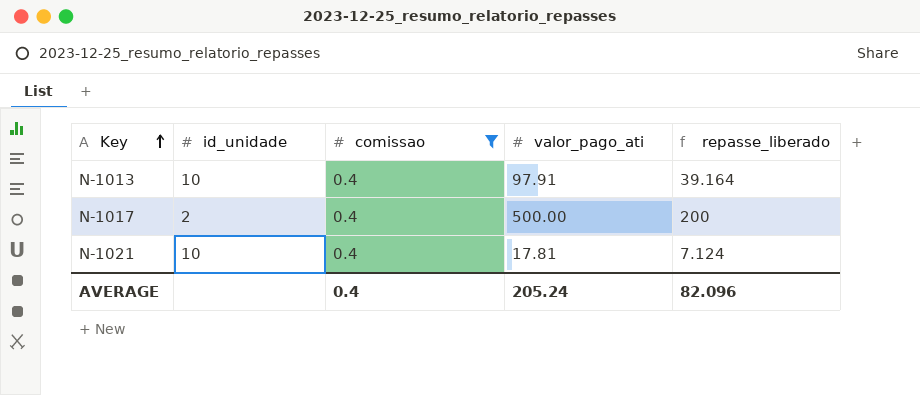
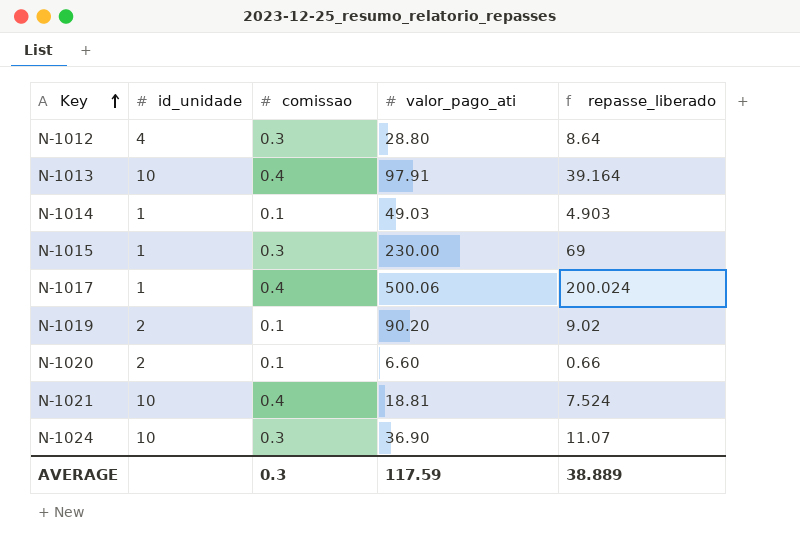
filter: comissao = 0.4 -> none
N-1017 | id_unidade: 2 -> 1
N-1017 | valor_pago_ati: 500.00 -> 500.06
N-1017 | repasse_liberado: 200 -> 200.024
N-1021 | valor_pago_ati: 17.81 -> 18.81
N-1021 | repasse_liberado: 7.124 -> 7.524
AVERAGE | comissao: 0.4 -> 0.3
AVERAGE | valor_pago_ati: 205.24 -> 117.59
AVERAGE | repasse_liberado: 82.096 -> 38.889

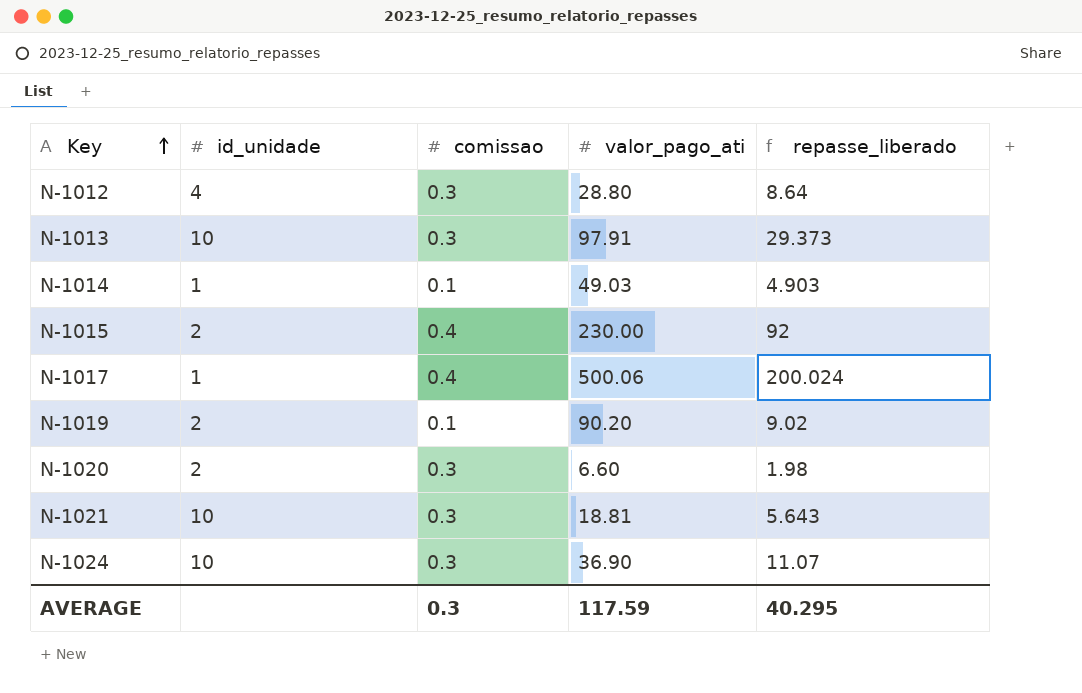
N-1013 | comissao: 0.4 -> 0.3
N-1013 | repasse_liberado: 39.164 -> 29.373
N-1015 | id_unidade: 1 -> 2
N-1015 | comissao: 0.3 -> 0.4
N-1015 | repasse_liberado: 69 -> 92
N-1020 | comissao: 0.1 -> 0.3
N-1020 | repasse_liberado: 0.66 -> 1.98
N-1021 | comissao: 0.4 -> 0.3
N-1021 | repasse_liberado: 7.524 -> 5.643
AVERAGE | repasse_liberado: 38.889 -> 40.295

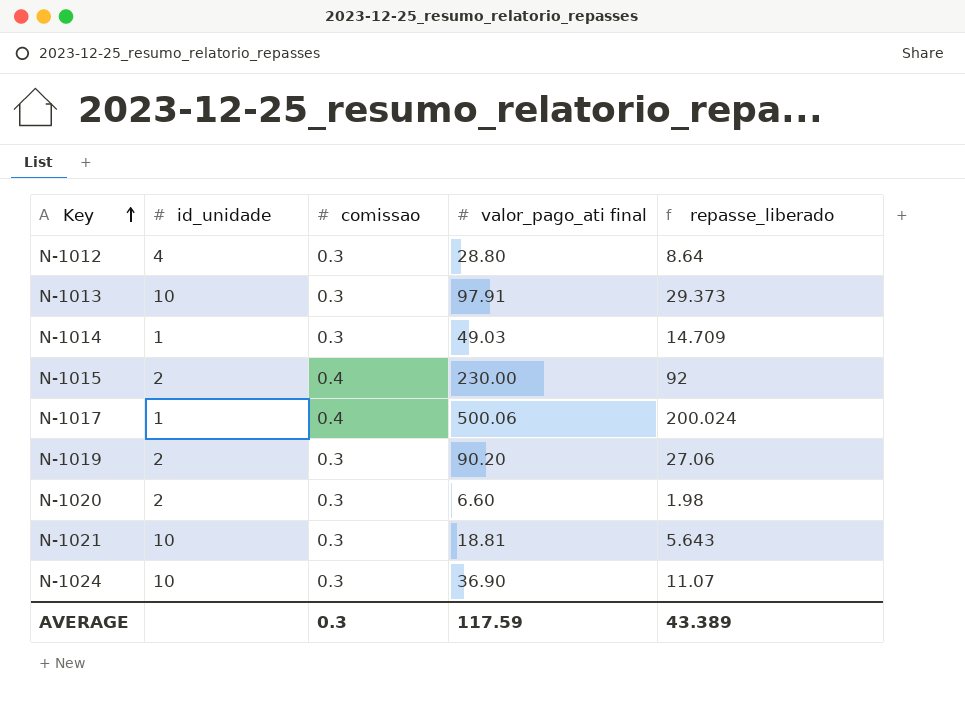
column name: valor_pago_ati -> valor_pago_ati final
N-1014 | comissao: 0.1 -> 0.3
N-1014 | repasse_liberado: 4.903 -> 14.709
N-1019 | comissao: 0.1 -> 0.3
N-1019 | repasse_liberado: 9.02 -> 27.06
AVERAGE | repasse_liberado: 40.295 -> 43.389

